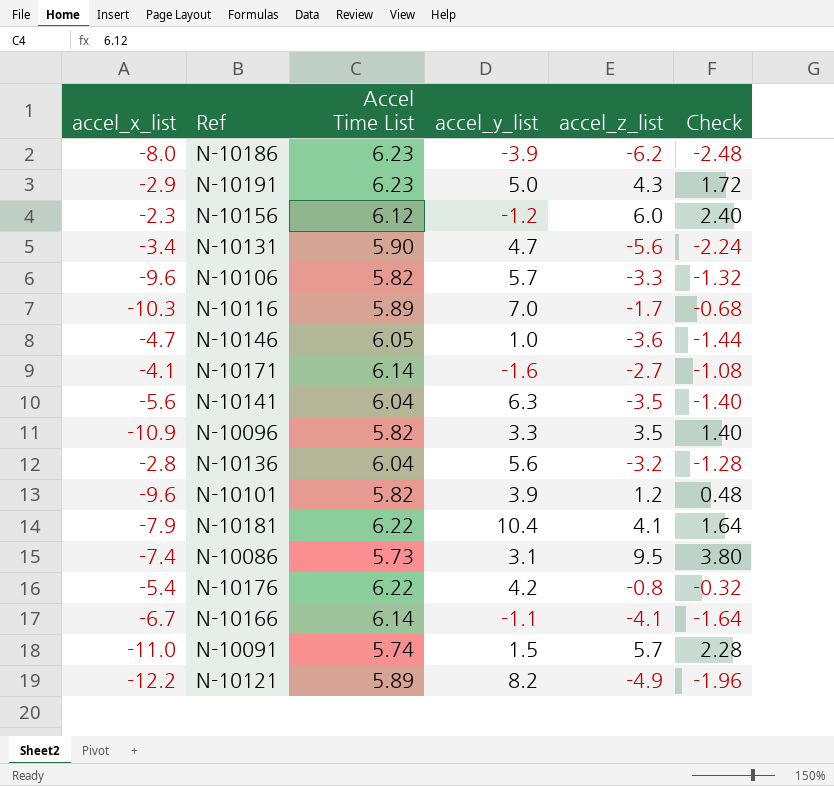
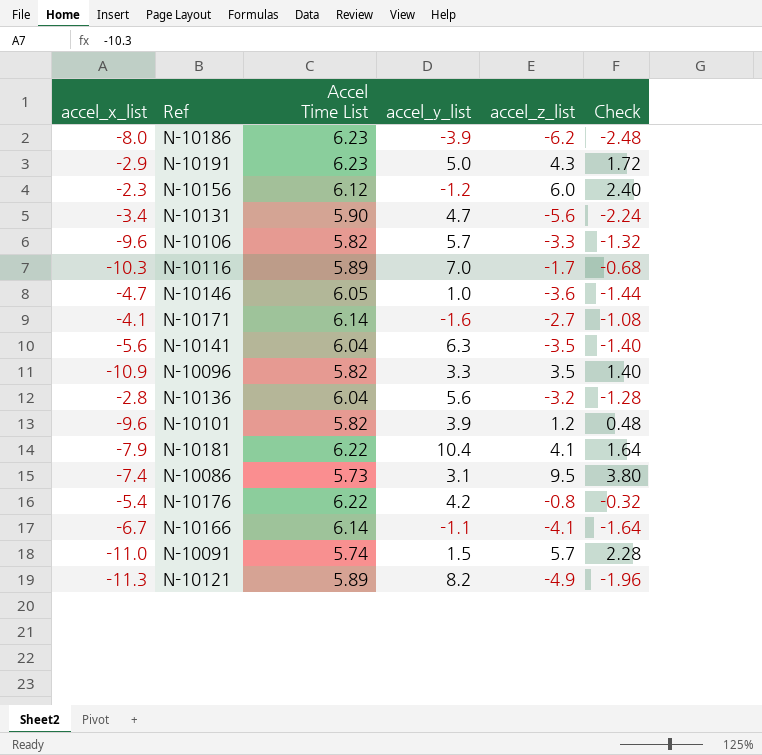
N-10121 | accel_x_list: -12.2 -> -11.3

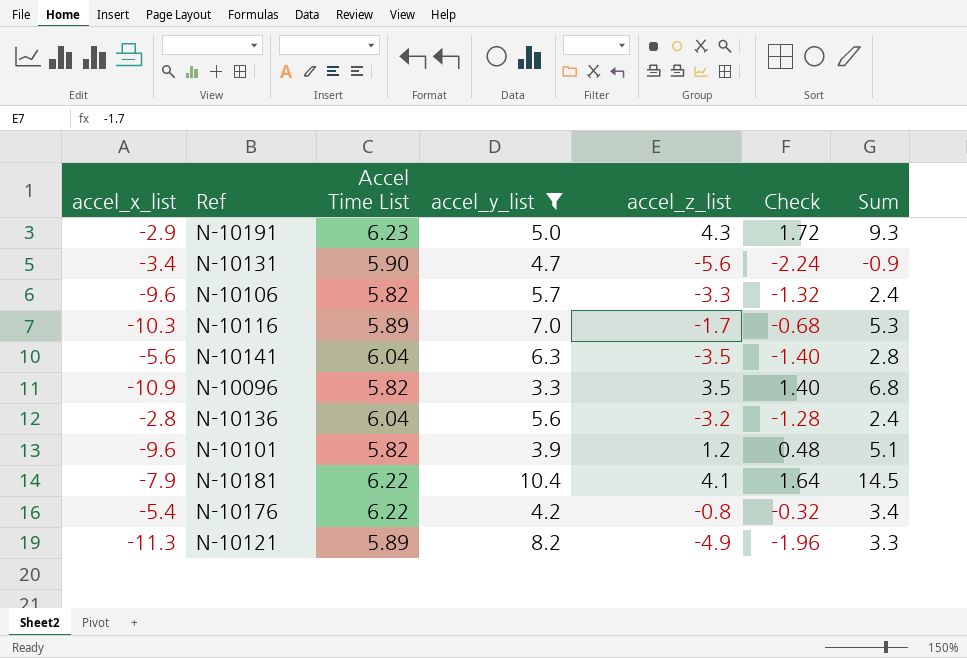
filter: none -> accel_y_list >= 3.3
column Sum | formula: none -> [accel_y_list] + [accel_z_list]

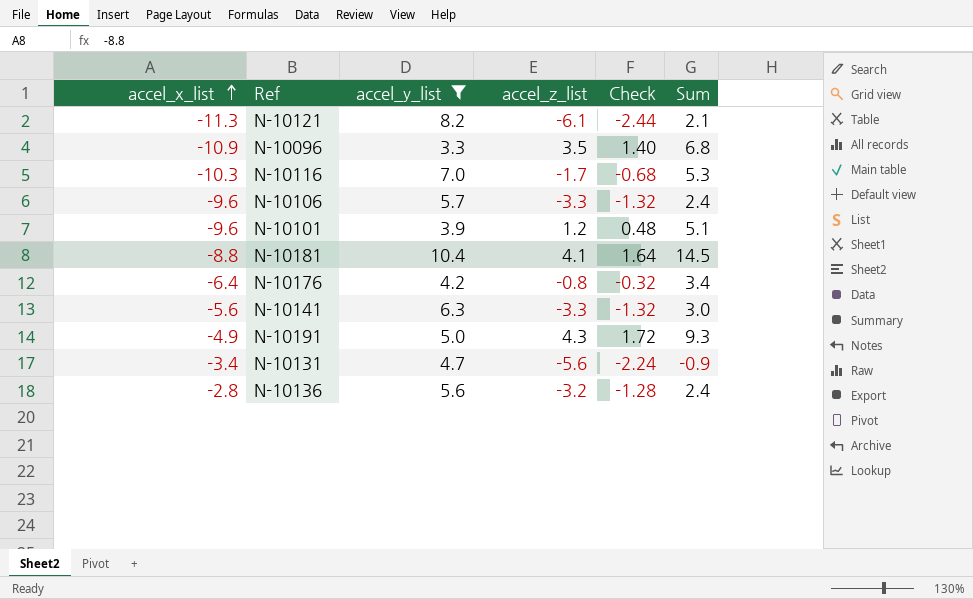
row order: none -> accel_x_list ascending
column Accel Time List | position: 3 -> none
N-10121 | accel_z_list: -4.9 -> -6.1
N-10121 | Check: -1.96 -> -2.44
N-10121 | Sum: 3.3 -> 2.1
N-10181 | accel_x_list: -7.9 -> -8.8
N-10176 | accel_x_list: -5.4 -> -6.4
N-10141 | accel_z_list: -3.5 -> -3.3
N-10141 | Check: -1.40 -> -1.32
N-10141 | Sum: 2.8 -> 3.0
N-10191 | accel_x_list: -2.9 -> -4.9

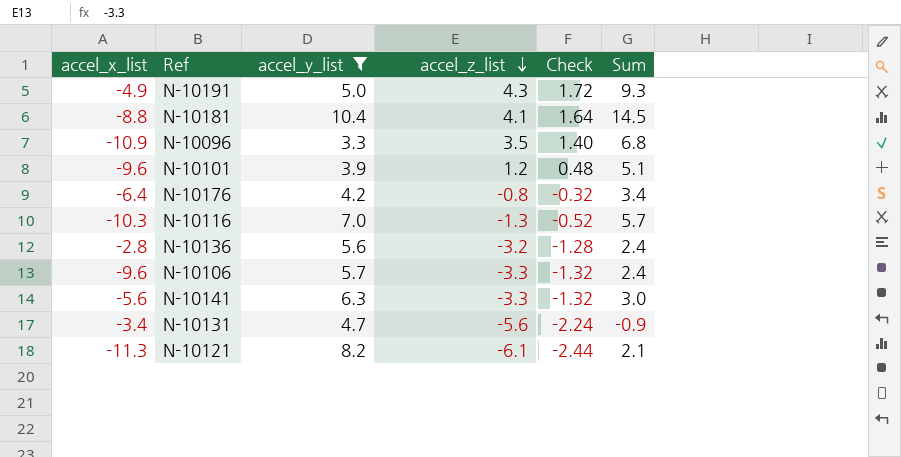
row order: accel_x_list ascending -> accel_z_list descending
N-10116 | accel_z_list: -1.7 -> -1.3
N-10116 | Check: -0.68 -> -0.52
N-10116 | Sum: 5.3 -> 5.7

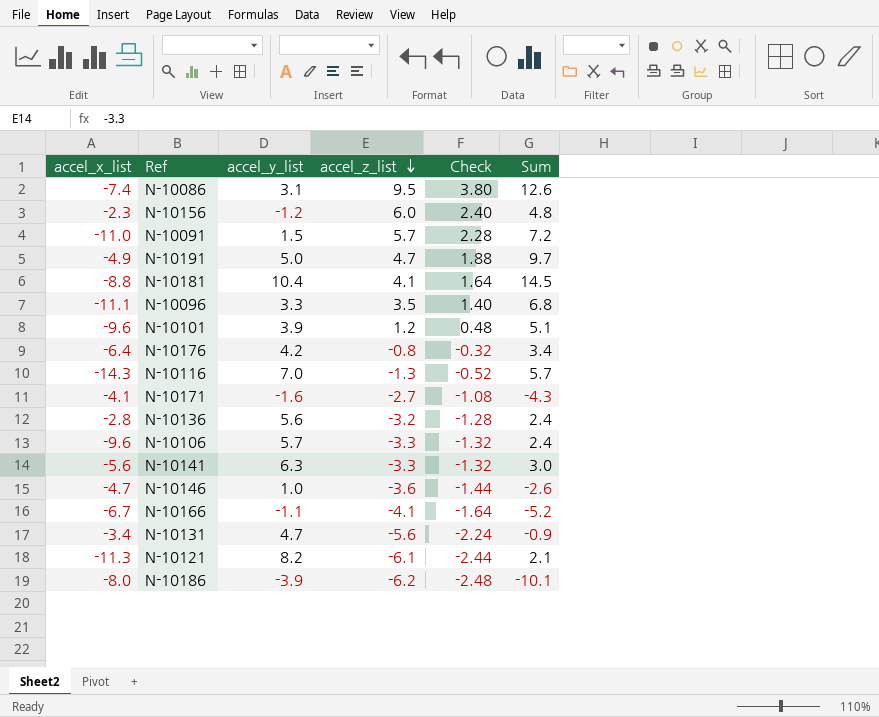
filter: accel_y_list >= 3.3 -> none
N-10191 | accel_z_list: 4.3 -> 4.7
N-10191 | Check: 1.72 -> 1.88
N-10191 | Sum: 9.3 -> 9.7
N-10096 | accel_x_list: -10.9 -> -11.1
N-10116 | accel_x_list: -10.3 -> -14.3

